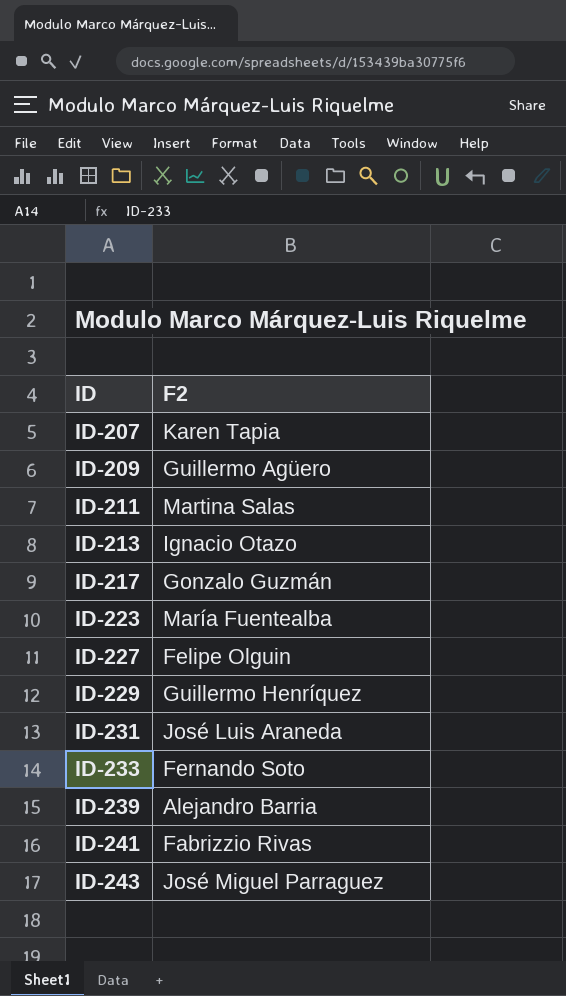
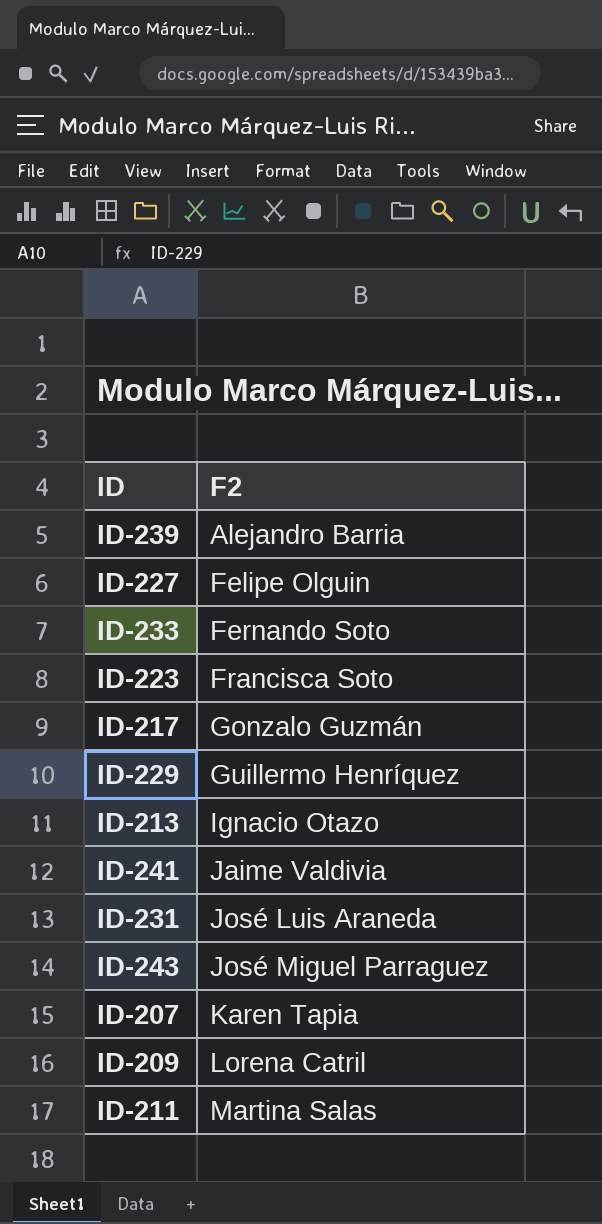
row order: ID ascending -> F2 ascending
ID-223 | F2: María Fuentealba -> Francisca Soto
ID-241 | F2: Fabrizzio Rivas -> Jaime Valdivia
ID-209 | F2: Guillermo Agüero -> Lorena Catril

